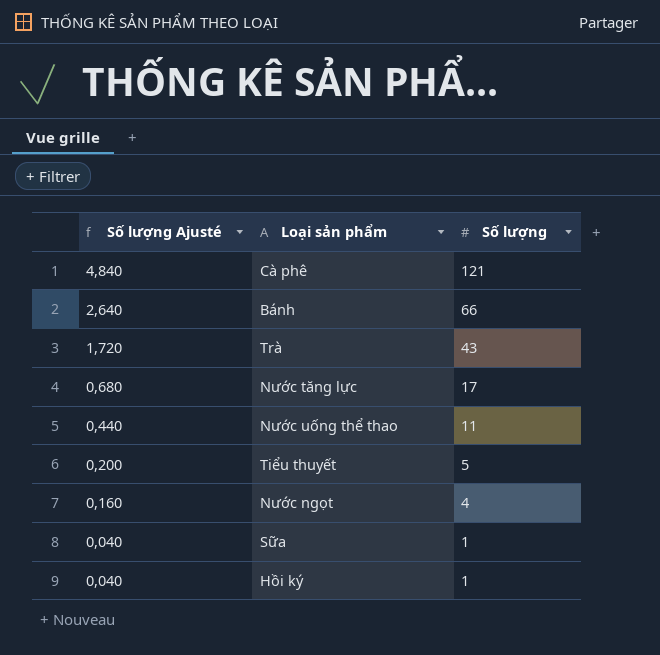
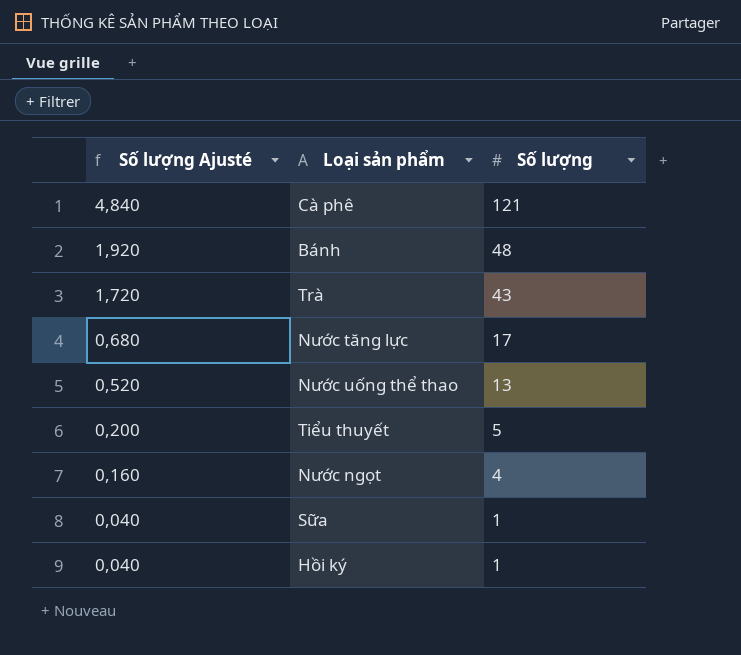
Bánh | Số lượng Ajusté: 2,640 -> 1,920
Bánh | Số lượng: 66 -> 48
Nước uống thể thao | Số lượng Ajusté: 0,440 -> 0,520
Nước uống thể thao | Số lượng: 11 -> 13

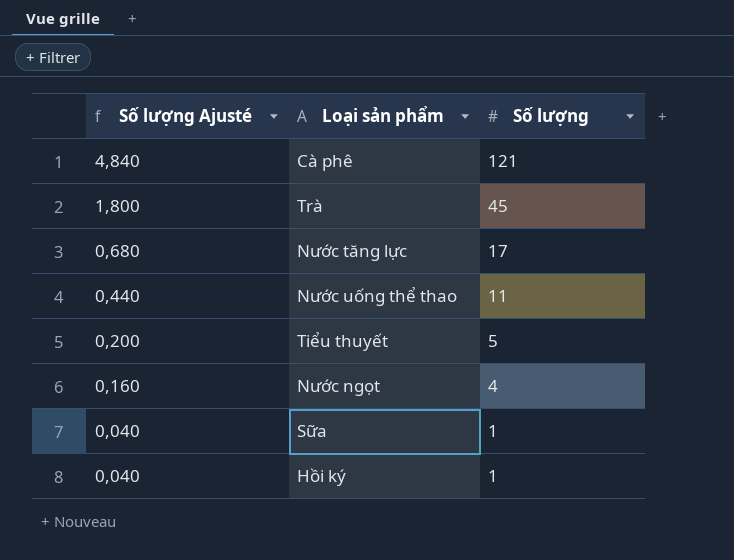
row Bánh: 1,920 | 48 -> none
Trà | Số lượng Ajusté: 1,720 -> 1,800
Trà | Số lượng: 43 -> 45
Nước uống thể thao | Số lượng Ajusté: 0,520 -> 0,440
Nước uống thể thao | Số lượng: 13 -> 11

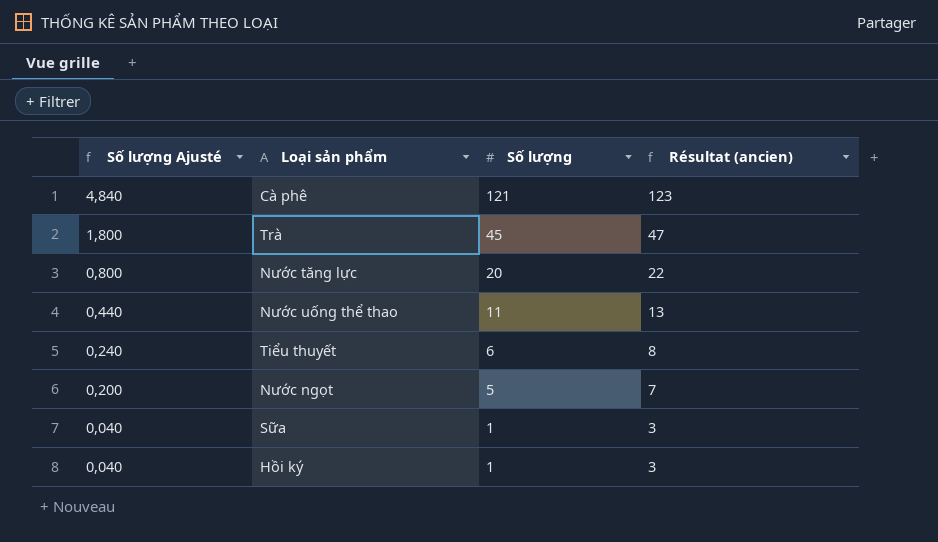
column Résultat (ancien) | formula: none -> [Số lượng] + 2
Nước tăng lực | Số lượng Ajusté: 0,680 -> 0,800
Nước tăng lực | Số lượng: 17 -> 20
Tiểu thuyết | Số lượng Ajusté: 0,200 -> 0,240
Tiểu thuyết | Số lượng: 5 -> 6
Nước ngọt | Số lượng Ajusté: 0,160 -> 0,200
Nước ngọt | Số lượng: 4 -> 5

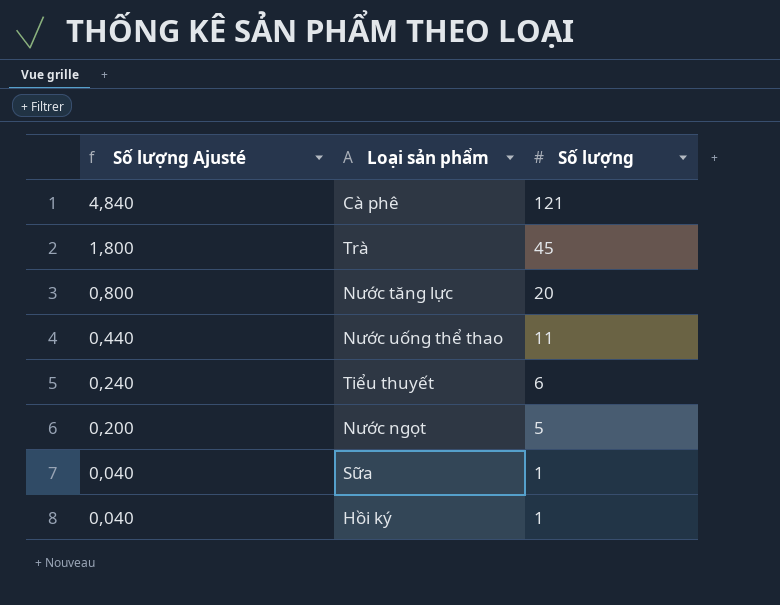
column Résultat (ancien) | formula: [Số lượng] + 2 -> none

